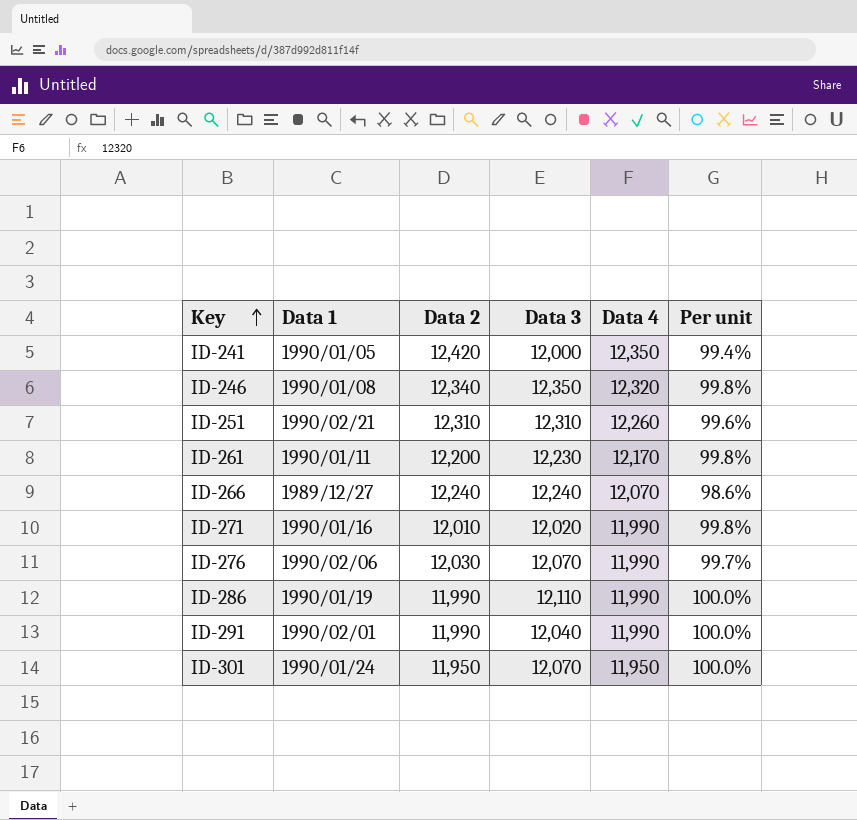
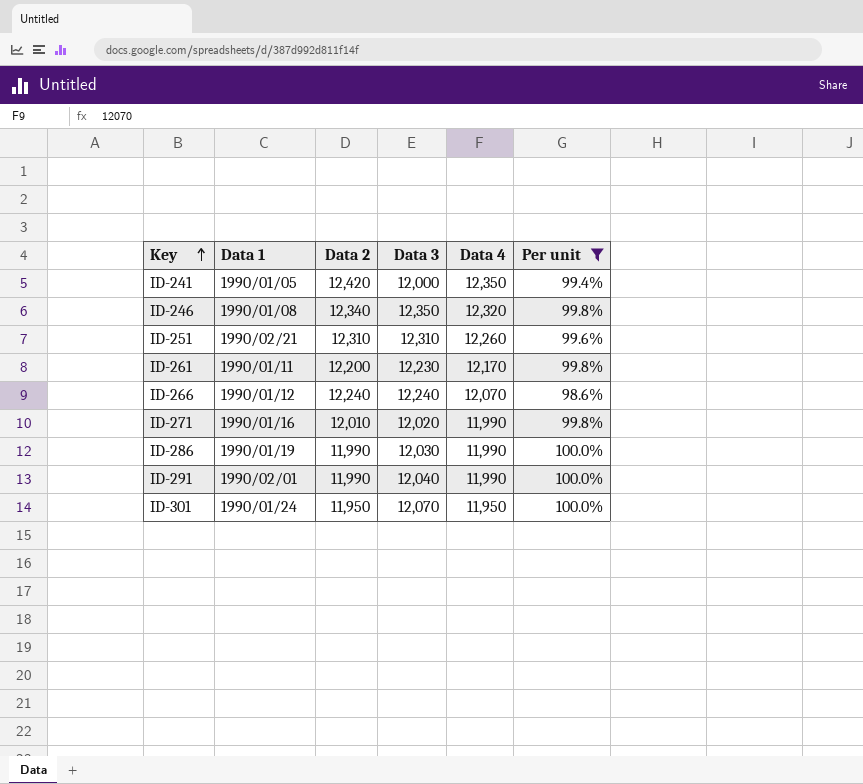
filter: none -> Per unit != 99.7%
ID-266 | Data 1: 1989/12/27 -> 1990/01/12
ID-286 | Data 3: 12,110 -> 12,030

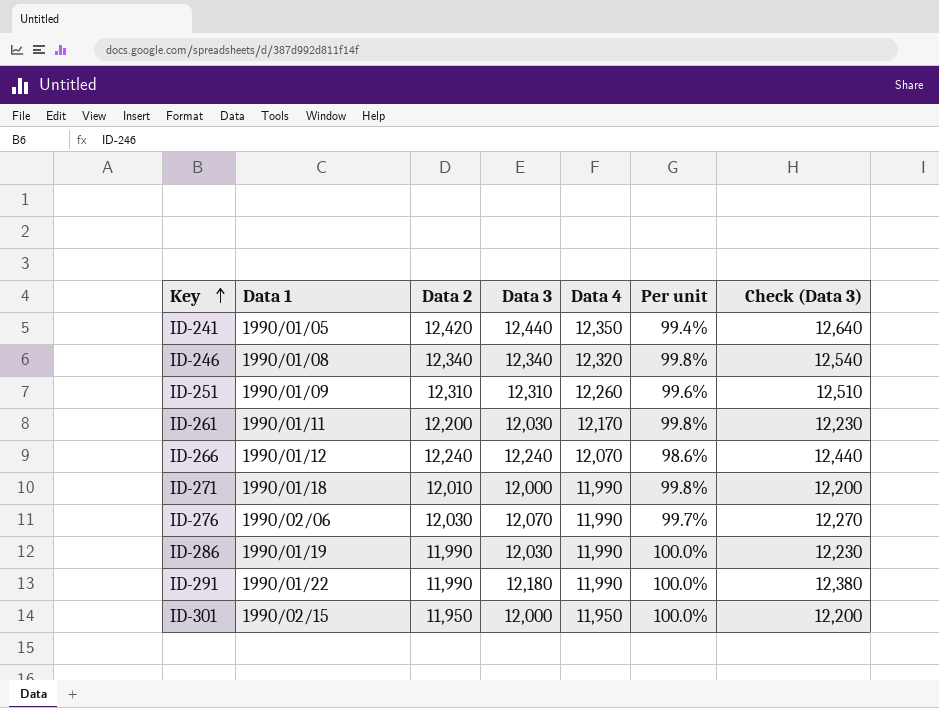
filter: Per unit != 99.7% -> none
column Check (Data 3) | formula: none -> [Data 3] + 200
ID-241 | Data 3: 12,000 -> 12,440
ID-246 | Data 3: 12,350 -> 12,340
ID-251 | Data 1: 1990/02/21 -> 1990/01/09
ID-261 | Data 3: 12,230 -> 12,030
ID-271 | Data 1: 1990/01/16 -> 1990/01/18
ID-271 | Data 3: 12,020 -> 12,000
ID-291 | Data 1: 1990/02/01 -> 1990/01/22
ID-291 | Data 3: 12,040 -> 12,180
ID-301 | Data 1: 1990/01/24 -> 1990/02/15
ID-301 | Data 3: 12,070 -> 12,000

